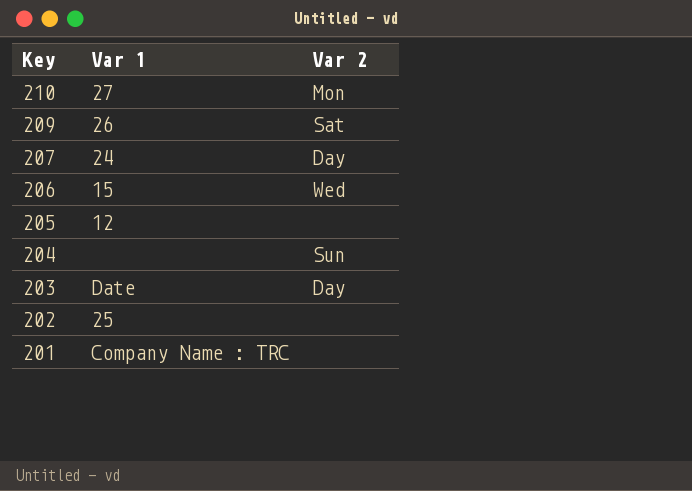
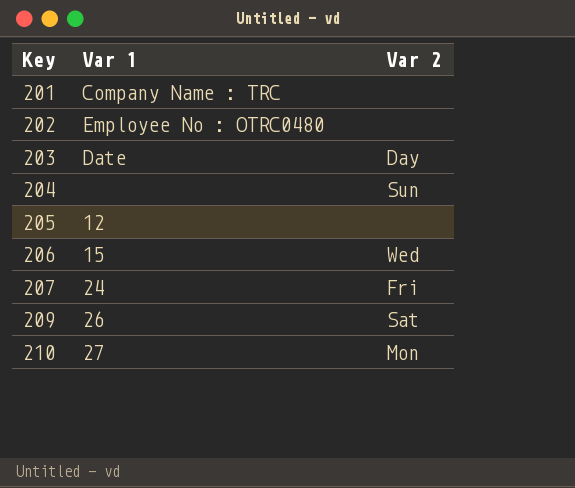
row order: Key descending -> Key ascending
202 | Var 1: 25 -> Employee No : OTRC0480
207 | Var 2: Day -> Fri

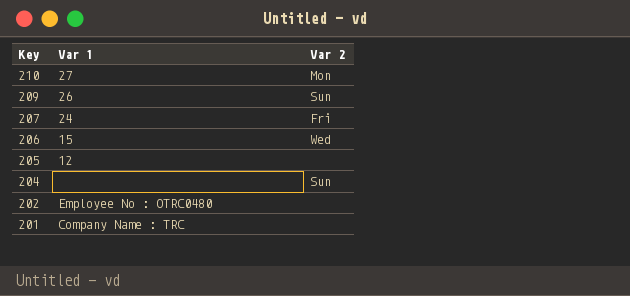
row order: Key ascending -> Key descending
row 203: Date | Day -> none
209 | Var 2: Sat -> Sun

